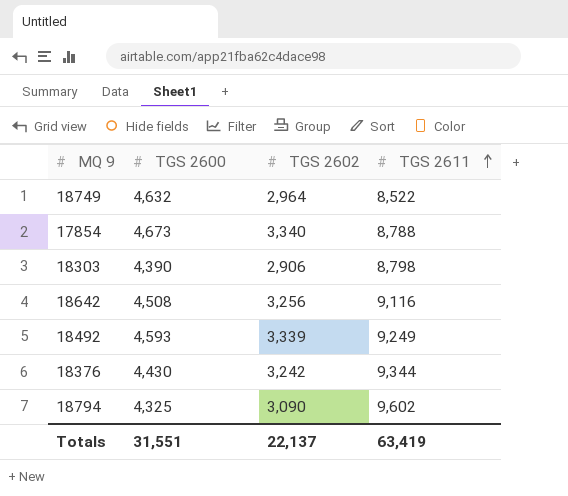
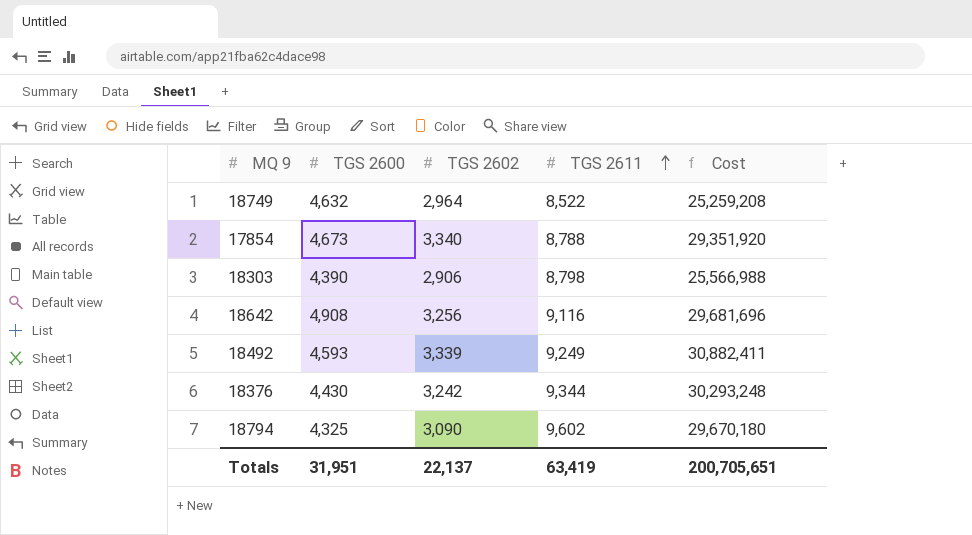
column Cost | formula: none -> [TGS 2602] * [TGS 2611]
18642 | TGS 2600: 4,508 -> 4,908
Totals | TGS 2600: 31,551 -> 31,951

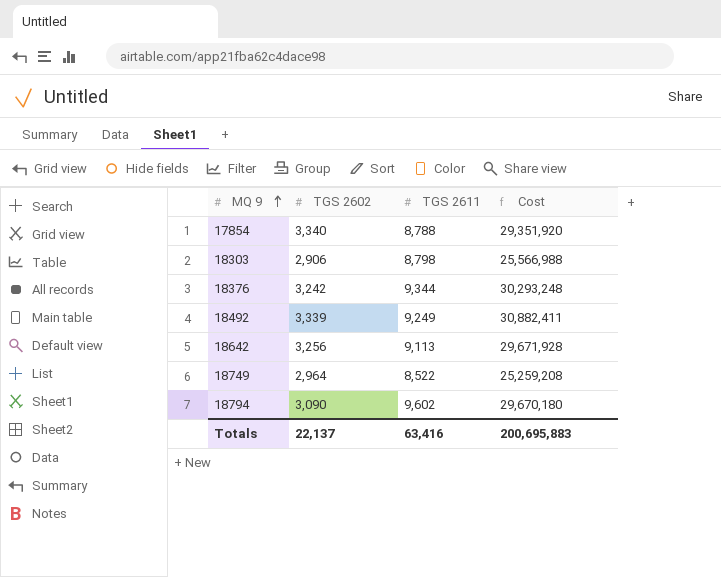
row order: TGS 2611 ascending -> MQ 9 ascending
column TGS 2600 | position: 2 -> none
18642 | TGS 2611: 9,116 -> 9,113
18642 | Cost: 29,681,696 -> 29,671,928
Totals | TGS 2611: 63,419 -> 63,416
Totals | Cost: 200,705,651 -> 200,695,883

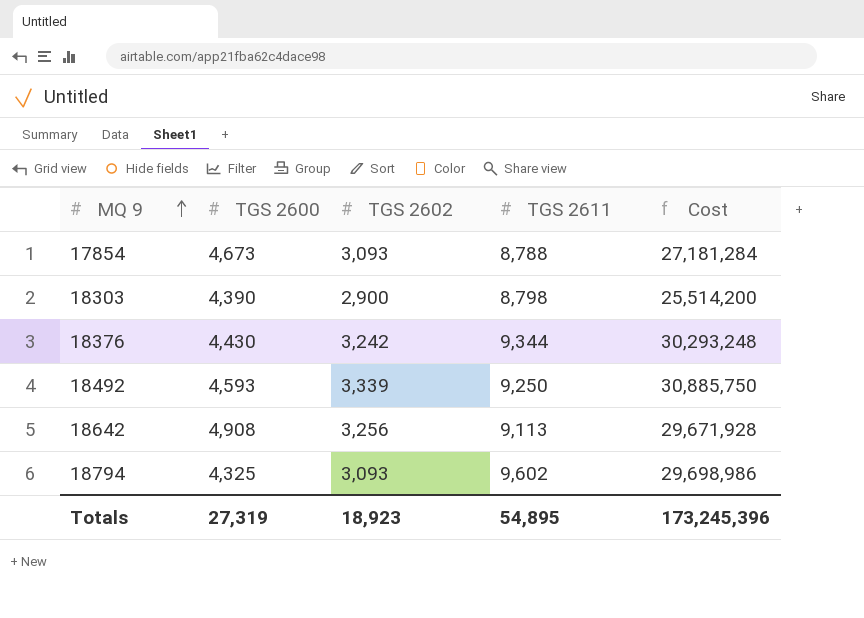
column TGS 2600 | position: none -> 2
row 18749: 2,964 | 8,522 | 25,259,208 -> none
17854 | TGS 2602: 3,340 -> 3,093
17854 | Cost: 29,351,920 -> 27,181,284
18303 | TGS 2602: 2,906 -> 2,900
18303 | Cost: 25,566,988 -> 25,514,200
18492 | TGS 2611: 9,249 -> 9,250
18492 | Cost: 30,882,411 -> 30,885,750
18794 | TGS 2602: 3,090 -> 3,093
18794 | Cost: 29,670,180 -> 29,698,986
Totals | TGS 2602: 22,137 -> 18,923
Totals | TGS 2611: 63,416 -> 54,895
Totals | Cost: 200,695,883 -> 173,245,396

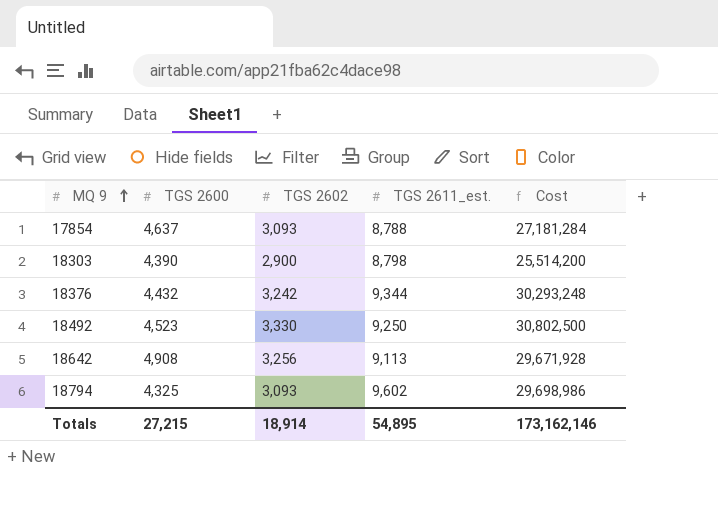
column name: TGS 2611 -> TGS 2611_est.
17854 | TGS 2600: 4,673 -> 4,637
18376 | TGS 2600: 4,430 -> 4,432
18492 | TGS 2600: 4,593 -> 4,523
18492 | TGS 2602: 3,339 -> 3,330
18492 | Cost: 30,885,750 -> 30,802,500
Totals | TGS 2600: 27,319 -> 27,215
Totals | TGS 2602: 18,923 -> 18,914
Totals | Cost: 173,245,396 -> 173,162,146

